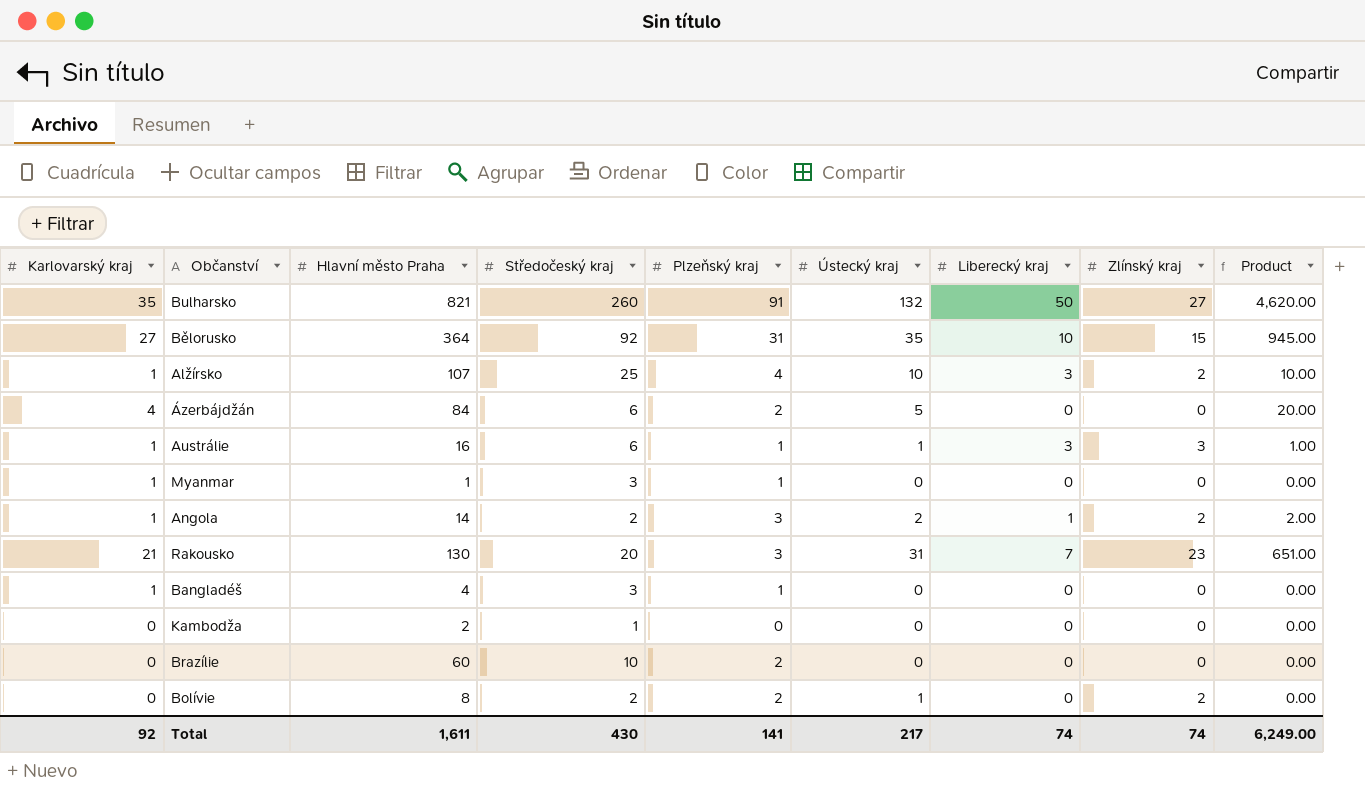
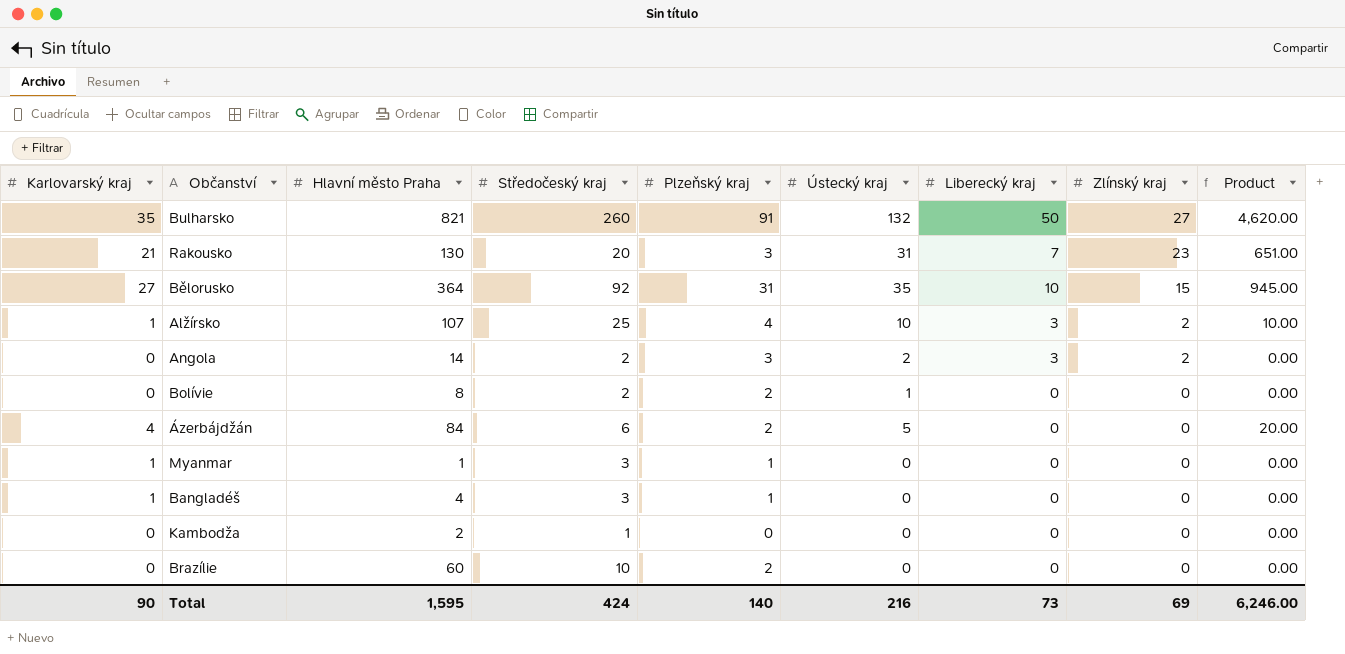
row order: none -> Zlínský kraj descending
row Austrálie: 1 | 16 | 6 | 1 | 1 | 3 | 3 | 1.00 -> none
Angola | Karlovarský kraj: 1 -> 0
Angola | Liberecký kraj: 1 -> 3
Angola | Product: 2.00 -> 0.00
Bolívie | Zlínský kraj: 2 -> 0
Total | Karlovarský kraj: 92 -> 90
Total | Hlavní město Praha: 1,611 -> 1,595
Total | Středočeský kraj: 430 -> 424
Total | Plzeňský kraj: 141 -> 140
Total | Ústecký kraj: 217 -> 216
Total | Liberecký kraj: 74 -> 73
Total | Zlínský kraj: 74 -> 69
Total | Product: 6,249.00 -> 6,246.00

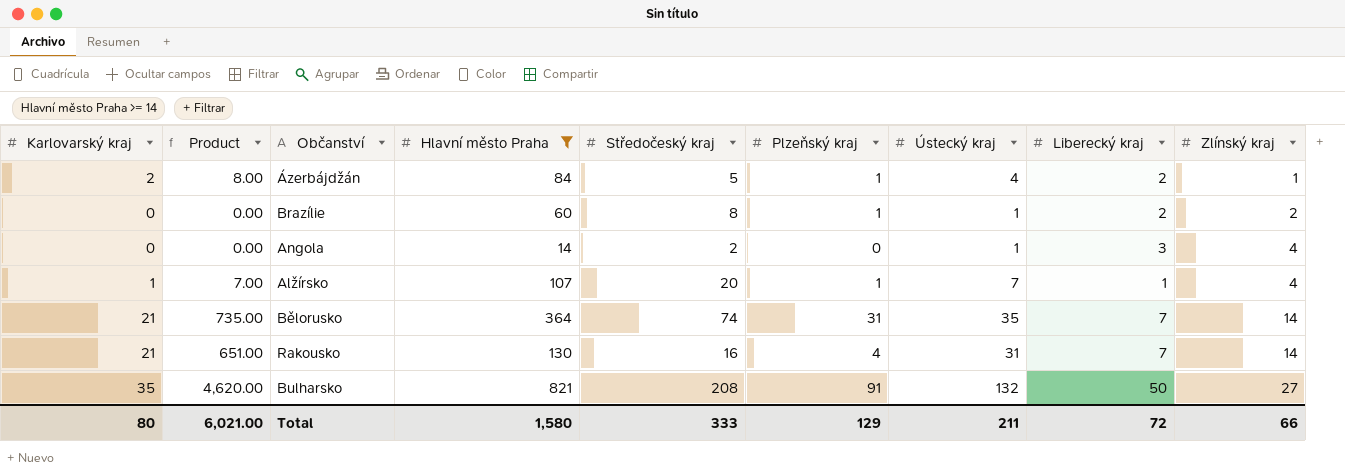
filter: none -> Hlavní město Praha >= 14
row order: Zlínský kraj descending -> Zlínský kraj ascending
column Product | position: 9 -> 2
Ázerbájdžán | Karlovarský kraj: 4 -> 2
Ázerbájdžán | Product: 20.00 -> 8.00
Ázerbájdžán | Středočeský kraj: 6 -> 5
Ázerbájdžán | Plzeňský kraj: 2 -> 1
Ázerbájdžán | Ústecký kraj: 5 -> 4
Ázerbájdžán | Liberecký kraj: 0 -> 2
Ázerbájdžán | Zlínský kraj: 0 -> 1
Brazílie | Středočeský kraj: 10 -> 8
Brazílie | Plzeňský kraj: 2 -> 1
Brazílie | Ústecký kraj: 0 -> 1
Brazílie | Liberecký kraj: 0 -> 2
Brazílie | Zlínský kraj: 0 -> 2
Angola | Plzeňský kraj: 3 -> 0
Angola | Ústecký kraj: 2 -> 1
Angola | Zlínský kraj: 2 -> 4
Alžírsko | Product: 10.00 -> 7.00
Alžírsko | Středočeský kraj: 25 -> 20
Alžírsko | Plzeňský kraj: 4 -> 1
Alžírsko | Ústecký kraj: 10 -> 7
Alžírsko | Liberecký kraj: 3 -> 1
Alžírsko | Zlínský kraj: 2 -> 4
Bělorusko | Karlovarský kraj: 27 -> 21
Bělorusko | Product: 945.00 -> 735.00
Bělorusko | Středočeský kraj: 92 -> 74
Bělorusko | Liberecký kraj: 10 -> 7
Bělorusko | Zlínský kraj: 15 -> 14
Rakousko | Středočeský kraj: 20 -> 16
Rakousko | Plzeňský kraj: 3 -> 4
Rakousko | Zlínský kraj: 23 -> 14
Bulharsko | Středočeský kraj: 260 -> 208
Total | Karlovarský kraj: 90 -> 80
Total | Product: 6,246.00 -> 6,021.00
Total | Hlavní město Praha: 1,595 -> 1,580
Total | Středočeský kraj: 424 -> 333
Total | Plzeňský kraj: 140 -> 129
Total | Ústecký kraj: 216 -> 211
Total | Liberecký kraj: 73 -> 72
Total | Zlínský kraj: 69 -> 66

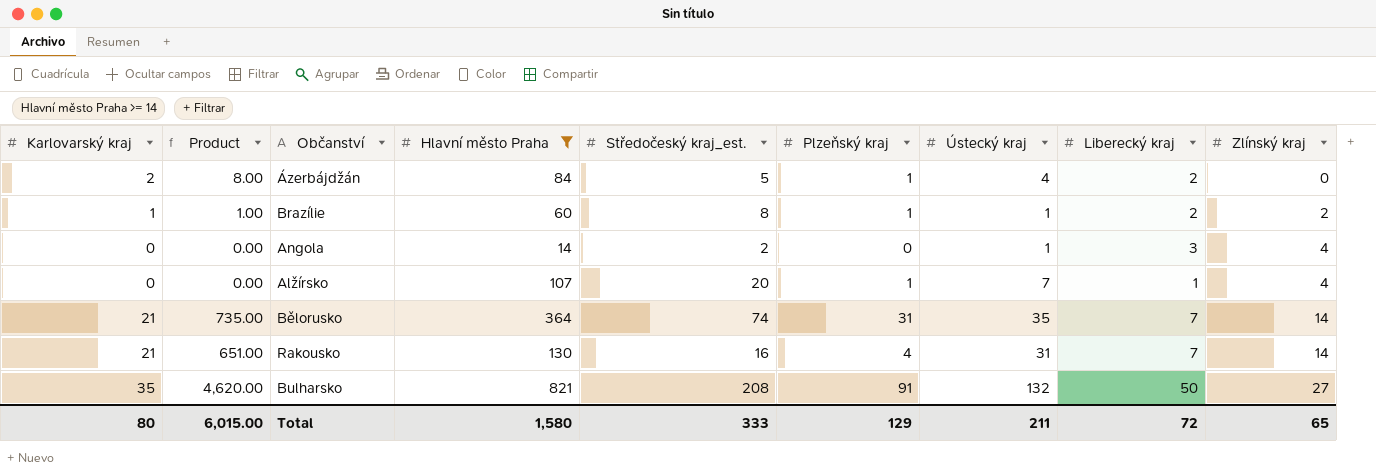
column name: Středočeský kraj -> Středočeský kraj_est.
Ázerbájdžán | Zlínský kraj: 1 -> 0
Brazílie | Karlovarský kraj: 0 -> 1
Brazílie | Product: 0.00 -> 1.00
Alžírsko | Karlovarský kraj: 1 -> 0
Alžírsko | Product: 7.00 -> 0.00
Total | Product: 6,021.00 -> 6,015.00
Total | Zlínský kraj: 66 -> 65

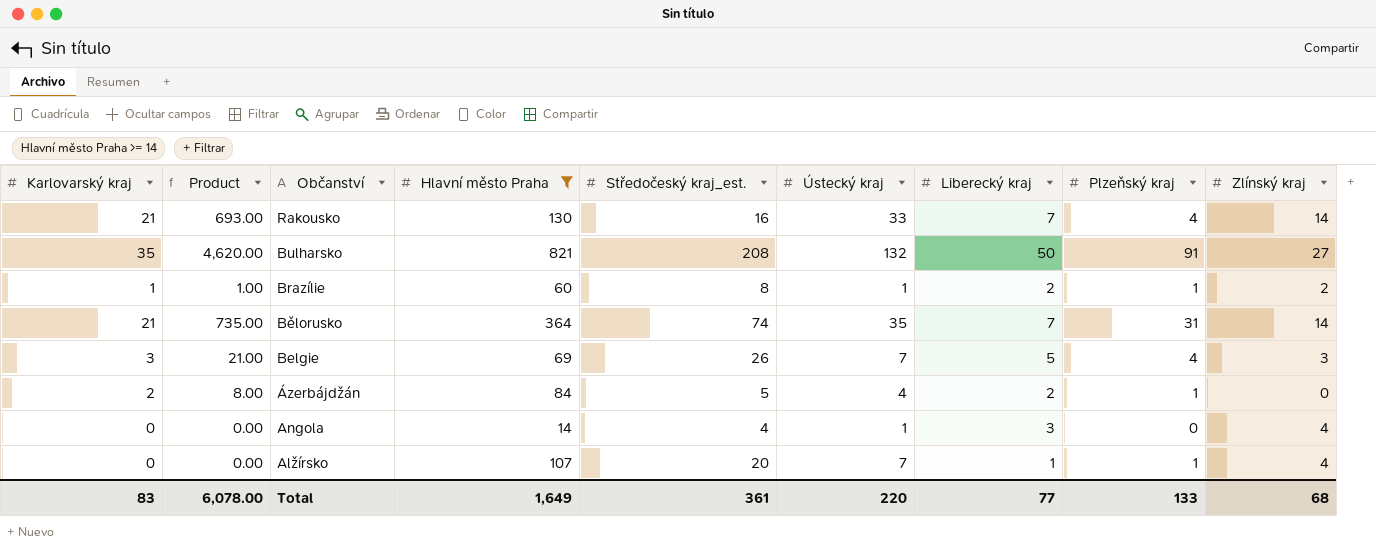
row order: Zlínský kraj ascending -> Občanství descending
column Plzeňský kraj | position: 6 -> 8
Rakousko | Product: 651.00 -> 693.00
Rakousko | Ústecký kraj: 31 -> 33
row Belgie: none -> 3 | 21.00 | 69 | 26 | 7 | 5 | 4 | 3
Angola | Středočeský kraj_est.: 2 -> 4
Total | Karlovarský kraj: 80 -> 83
Total | Product: 6,015.00 -> 6,078.00
Total | Hlavní město Praha: 1,580 -> 1,649
Total | Středočeský kraj_est.: 333 -> 361
Total | Ústecký kraj: 211 -> 220
Total | Liberecký kraj: 72 -> 77
Total | Plzeňský kraj: 129 -> 133
Total | Zlínský kraj: 65 -> 68

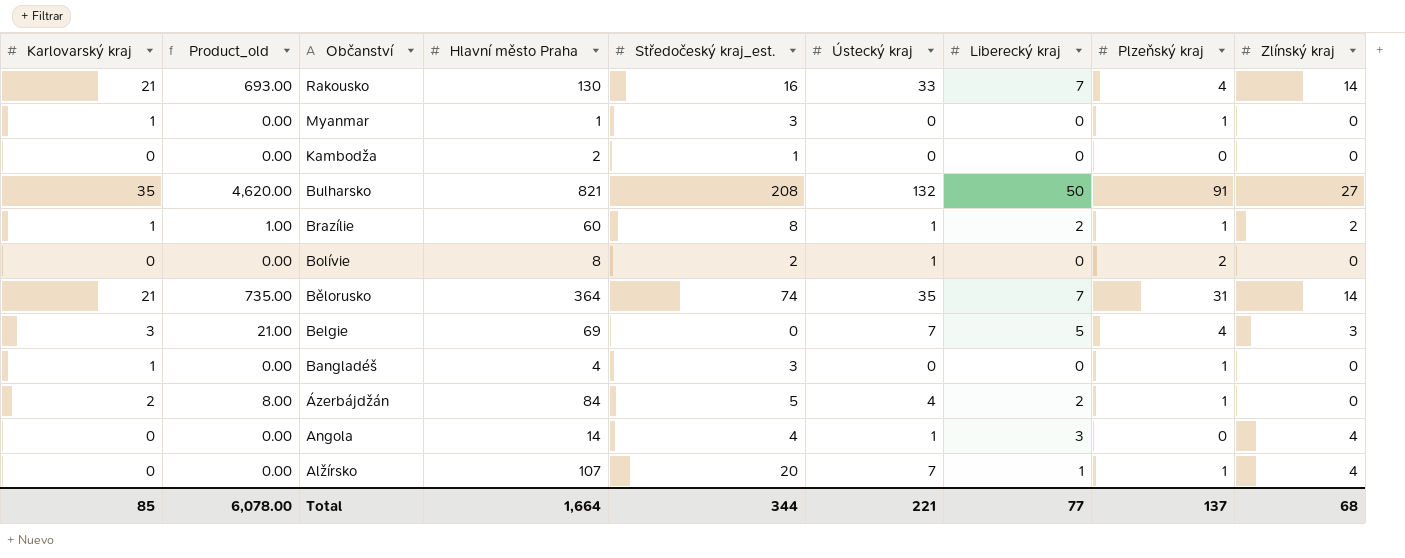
filter: Hlavní město Praha >= 14 -> none
column name: Product -> Product_old
Belgie | Středočeský kraj_est.: 26 -> 0
Total | Karlovarský kraj: 83 -> 85
Total | Hlavní město Praha: 1,649 -> 1,664
Total | Středočeský kraj_est.: 361 -> 344
Total | Ústecký kraj: 220 -> 221
Total | Plzeňský kraj: 133 -> 137

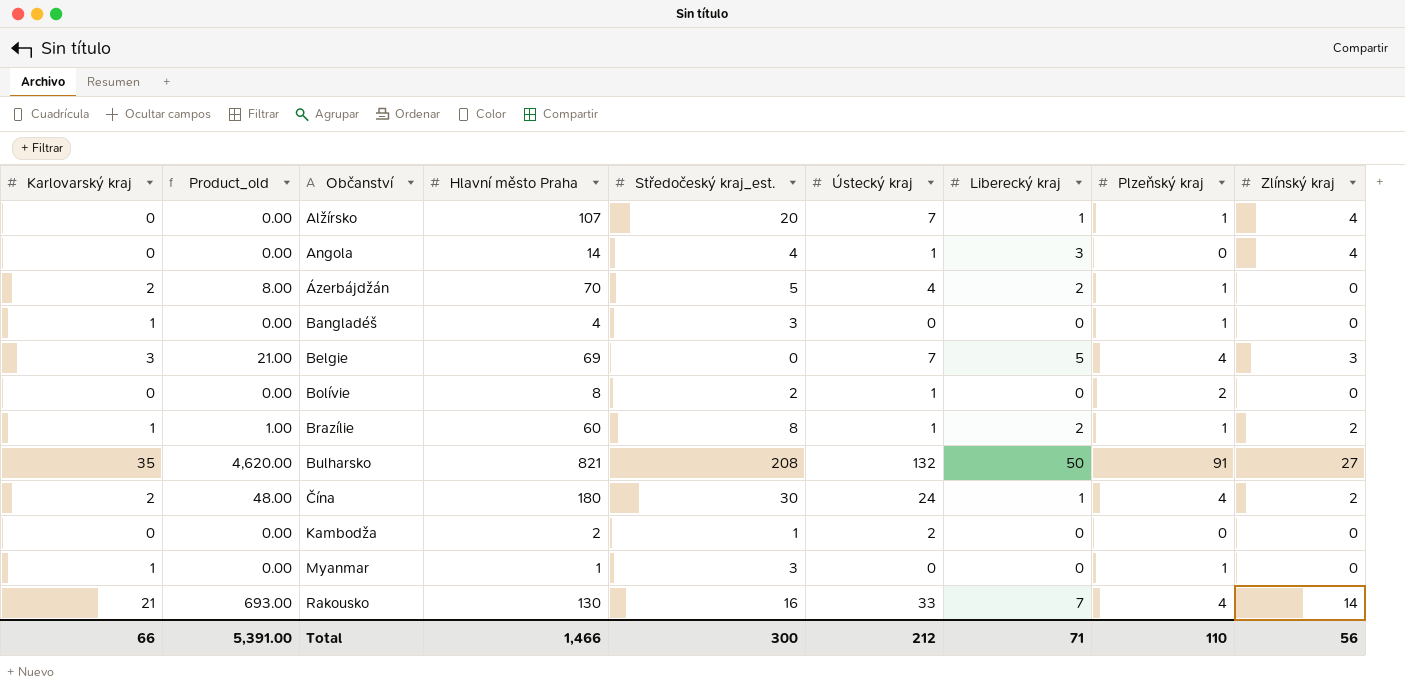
row order: Občanství descending -> Občanství ascending
row Bělorusko: 21 | 735.00 | 364 | 74 | 35 | 7 | 31 | 14 -> none
Ázerbájdžán | Hlavní město Praha: 84 -> 70
row Čína: none -> 2 | 48.00 | 180 | 30 | 24 | 1 | 4 | 2
Kambodža | Ústecký kraj: 0 -> 2
Total | Karlovarský kraj: 85 -> 66
Total | Product_old: 6,078.00 -> 5,391.00
Total | Hlavní město Praha: 1,664 -> 1,466
Total | Středočeský kraj_est.: 344 -> 300
Total | Ústecký kraj: 221 -> 212
Total | Liberecký kraj: 77 -> 71
Total | Plzeňský kraj: 137 -> 110
Total | Zlínský kraj: 68 -> 56

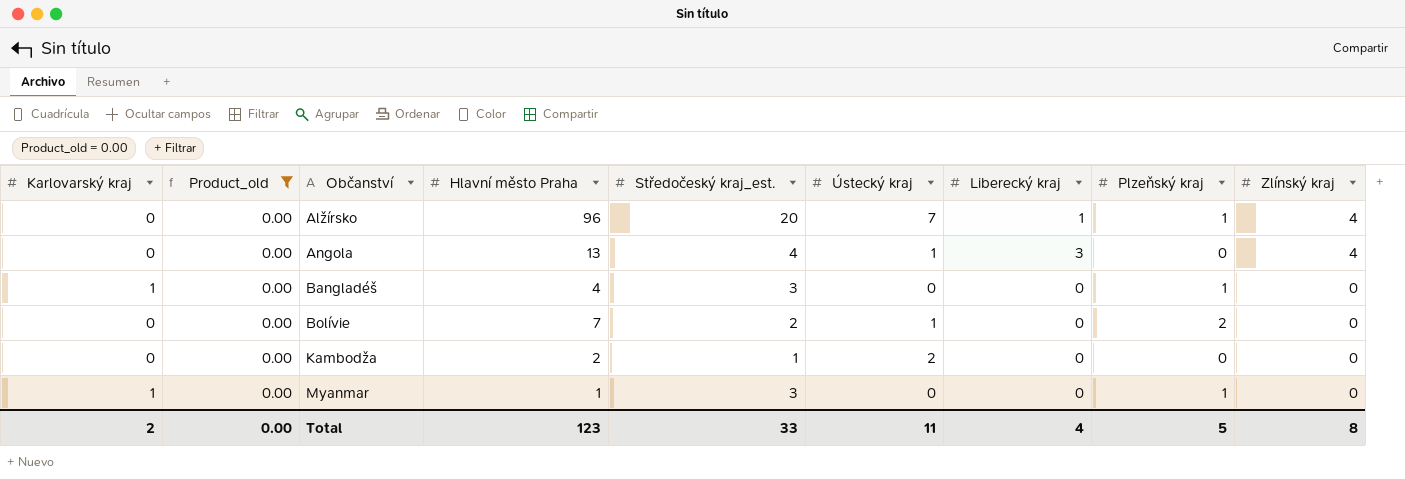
filter: none -> Product_old = 0.00
Alžírsko | Hlavní město Praha: 107 -> 96
Angola | Hlavní město Praha: 14 -> 13
Bolívie | Hlavní město Praha: 8 -> 7
Total | Karlovarský kraj: 66 -> 2
Total | Product_old: 5,391.00 -> 0.00
Total | Hlavní město Praha: 1,466 -> 123
Total | Středočeský kraj_est.: 300 -> 33
Total | Ústecký kraj: 212 -> 11
Total | Liberecký kraj: 71 -> 4
Total | Plzeňský kraj: 110 -> 5
Total | Zlínský kraj: 56 -> 8

